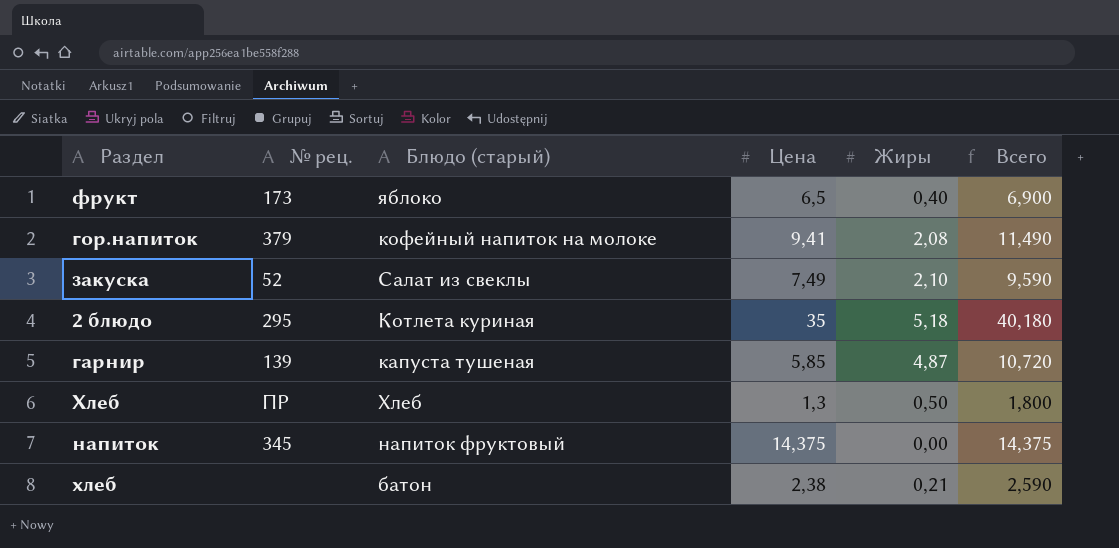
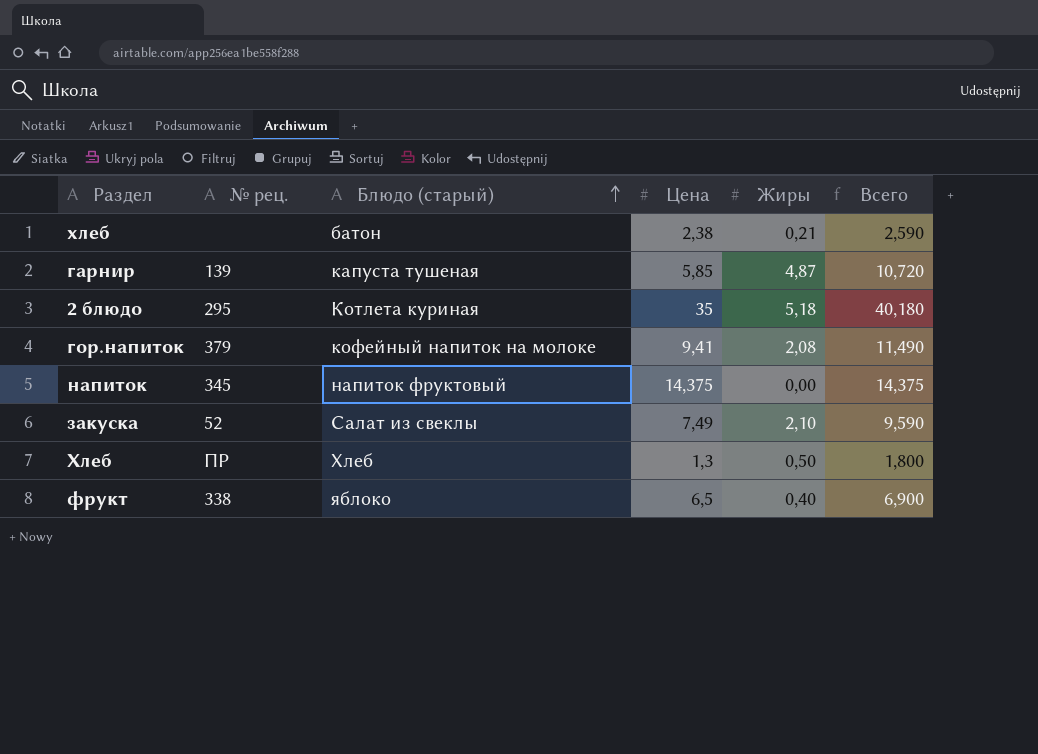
row order: none -> Блюдо (старый) ascending
фрукт | № рец.: 173 -> 338

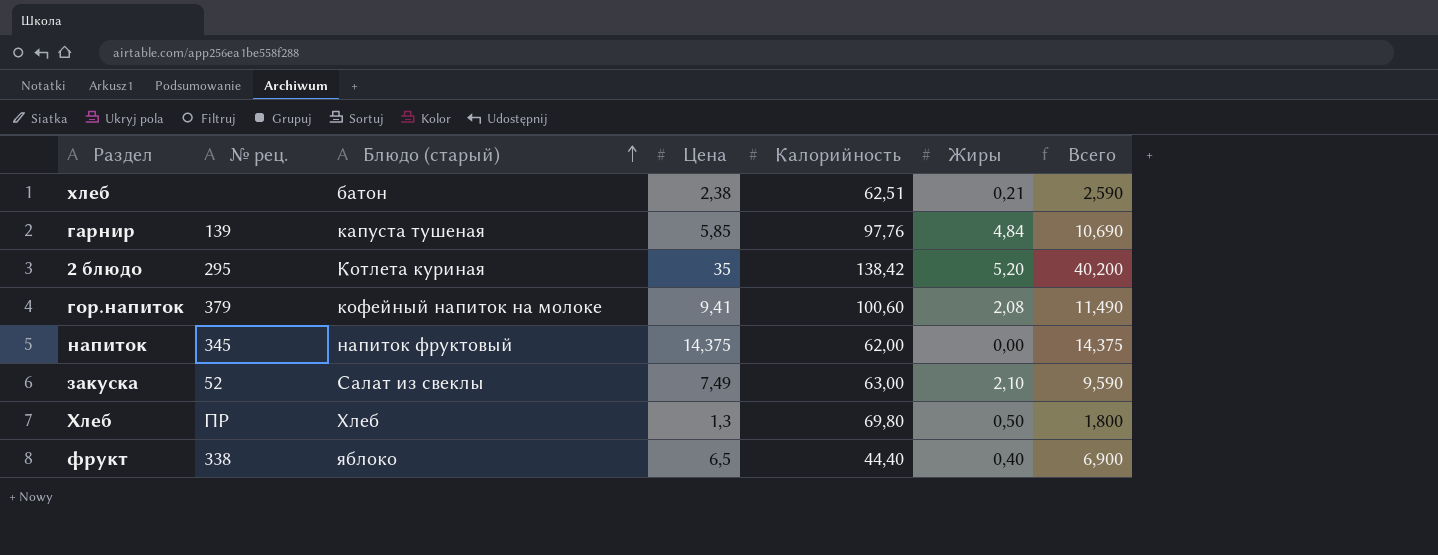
column Калорийность | position: none -> 5
гарнир | Жиры: 4,87 -> 4,84
гарнир | Всего: 10,720 -> 10,690
2 блюдо | Жиры: 5,18 -> 5,20
2 блюдо | Всего: 40,180 -> 40,200

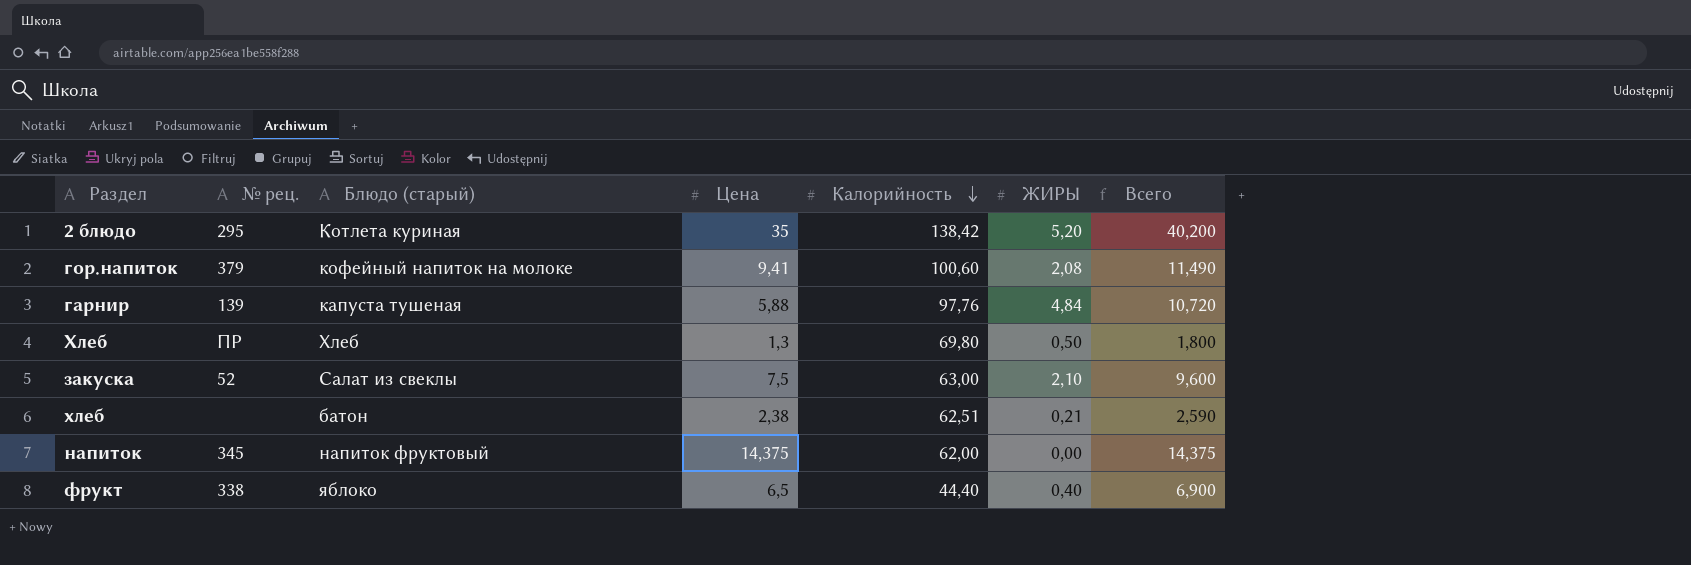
row order: Блюдо (старый) ascending -> Калорийность descending
column name: Жиры -> ЖИРЫ
гарнир | Цена: 5,85 -> 5,88
гарнир | Всего: 10,690 -> 10,720
закуска | Цена: 7,49 -> 7,5
закуска | Всего: 9,590 -> 9,600

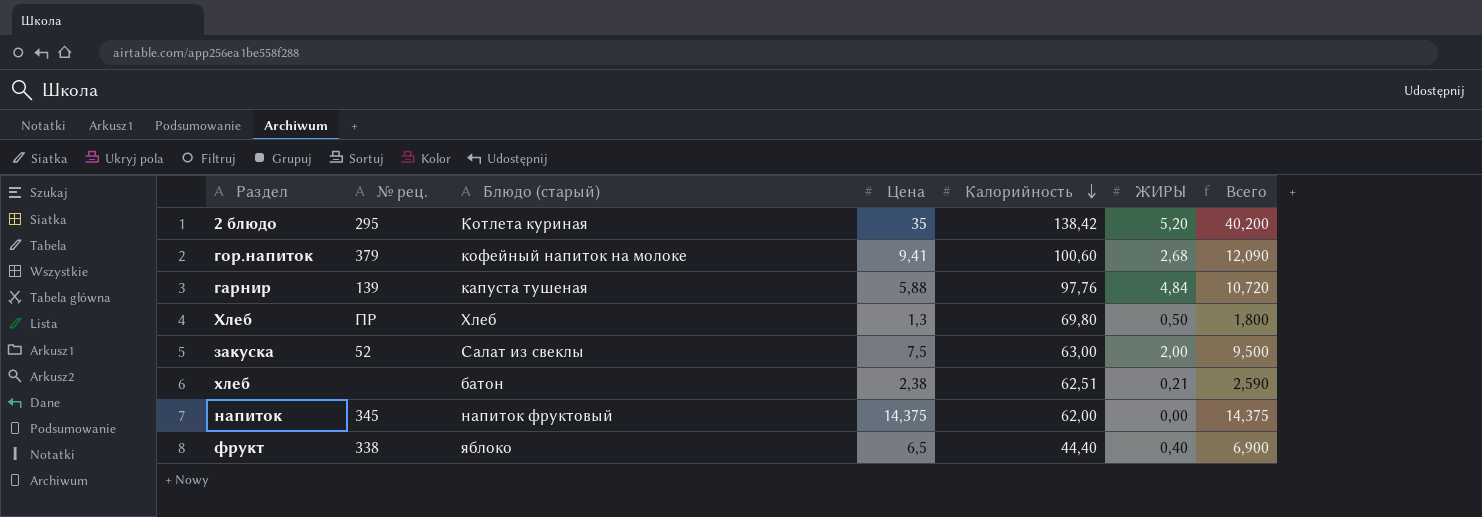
гор.напиток | ЖИРЫ: 2,08 -> 2,68
гор.напиток | Всего: 11,490 -> 12,090
закуска | ЖИРЫ: 2,10 -> 2,00
закуска | Всего: 9,600 -> 9,500

